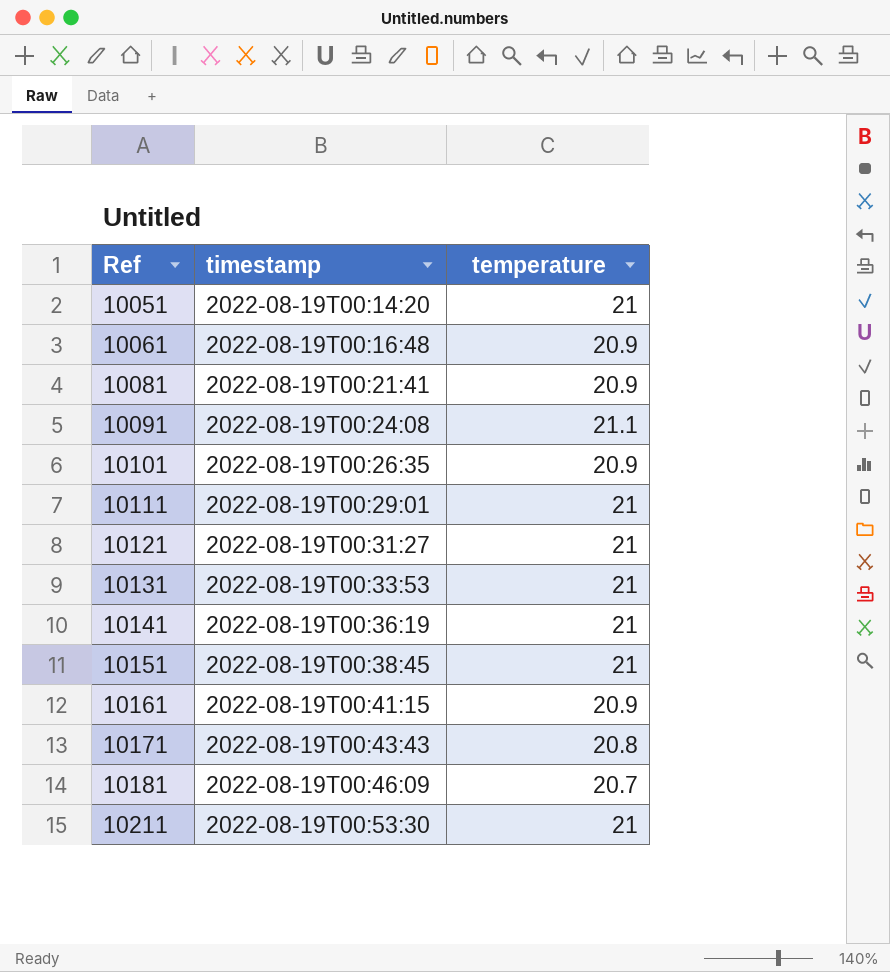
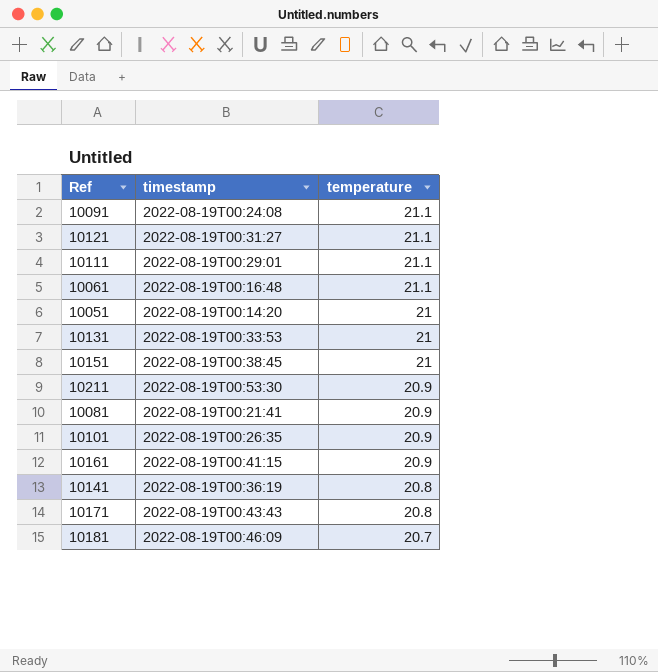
row order: Ref ascending -> temperature descending
10121 | temperature: 21 -> 21.1
10111 | temperature: 21 -> 21.1
10061 | temperature: 20.9 -> 21.1
10211 | temperature: 21 -> 20.9
10141 | temperature: 21 -> 20.8

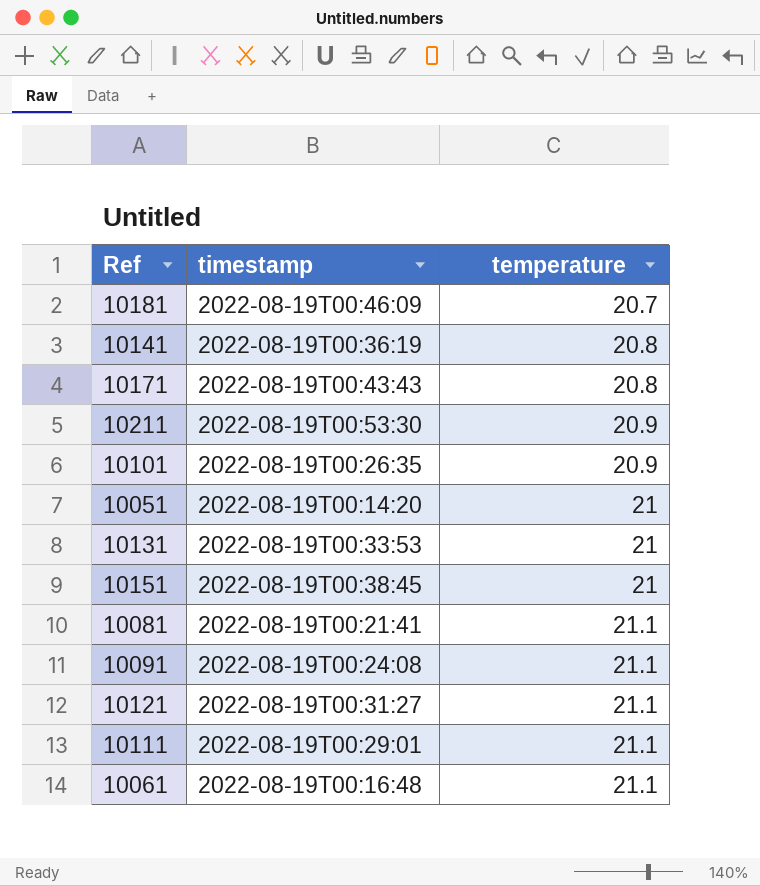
row order: temperature descending -> temperature ascending
row 10161: 2022-08-19T00:41:15 | 20.9 -> none
10081 | temperature: 20.9 -> 21.1

